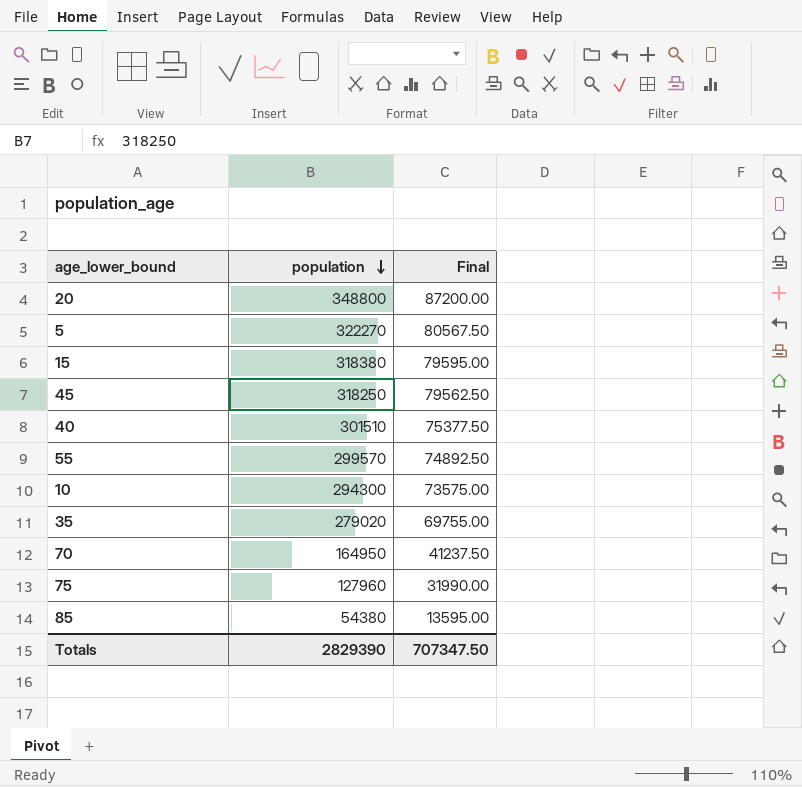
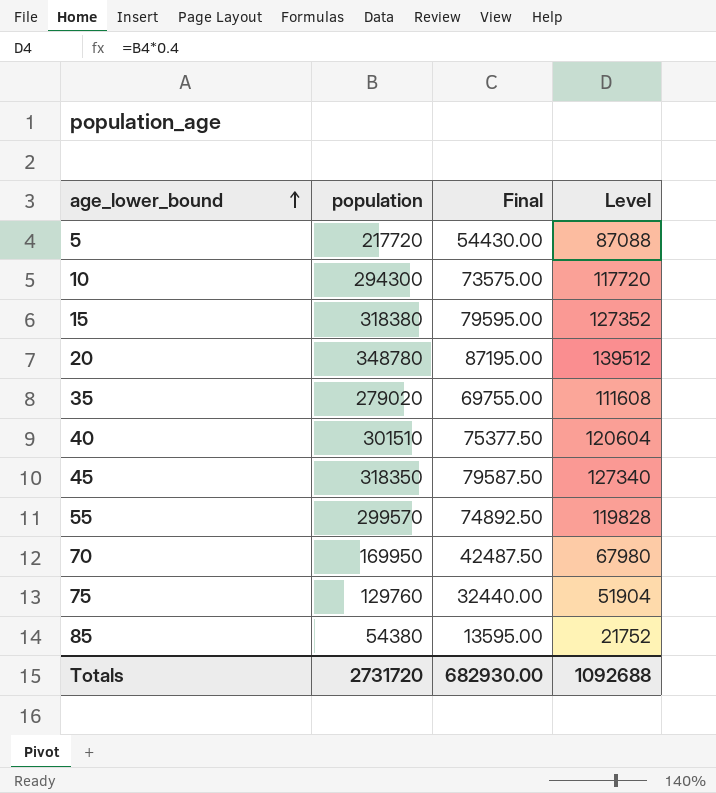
row order: population descending -> age_lower_bound ascending
column Level | formula: none -> [population] * 0.4
5 | population: 322270 -> 217720
5 | Final: 80567.50 -> 54430.00
20 | population: 348800 -> 348780
20 | Final: 87200.00 -> 87195.00
45 | population: 318250 -> 318350
45 | Final: 79562.50 -> 79587.50
70 | population: 164950 -> 169950
70 | Final: 41237.50 -> 42487.50
75 | population: 127960 -> 129760
75 | Final: 31990.00 -> 32440.00
Totals | population: 2829390 -> 2731720
Totals | Final: 707347.50 -> 682930.00

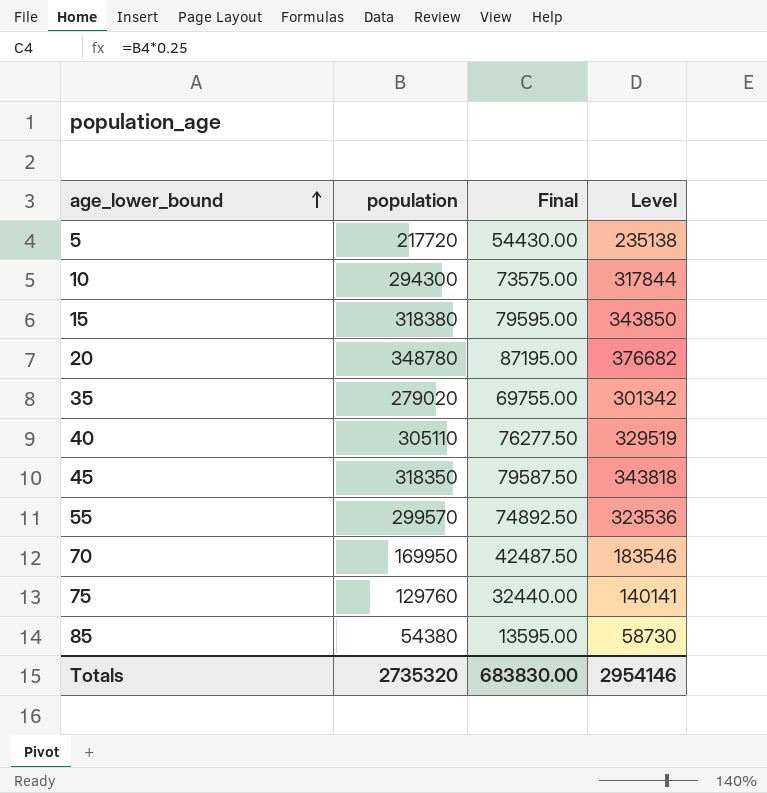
column Level | formula: [population] * 0.4 -> [population] * 1.08
40 | population: 301510 -> 305110
40 | Final: 75377.50 -> 76277.50
Totals | population: 2731720 -> 2735320
Totals | Final: 682930.00 -> 683830.00
Totals | Level: 1092688 -> 2954146

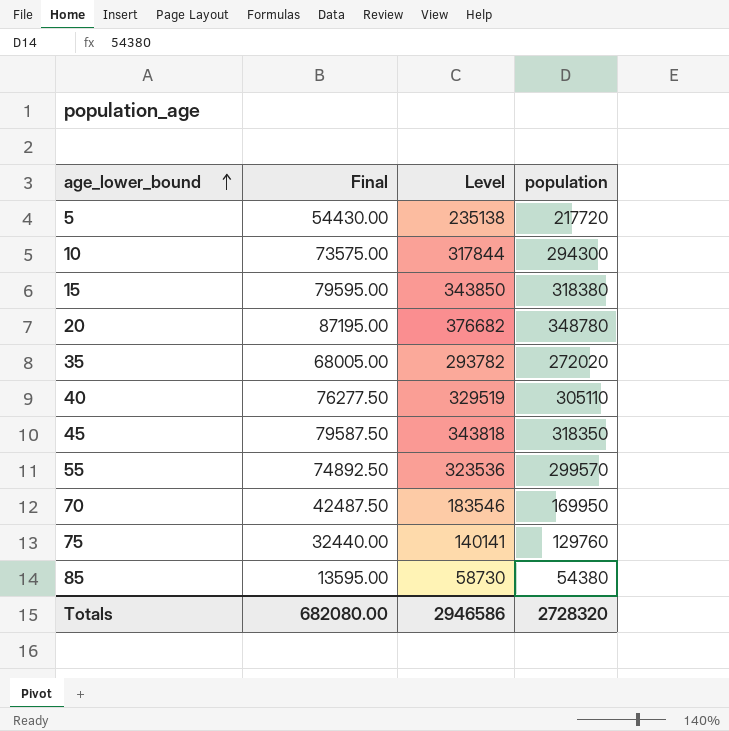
column population | position: 2 -> 4
35 | Final: 69755.00 -> 68005.00
35 | Level: 301342 -> 293782
35 | population: 279020 -> 272020
Totals | Final: 683830.00 -> 682080.00
Totals | Level: 2954146 -> 2946586
Totals | population: 2735320 -> 2728320

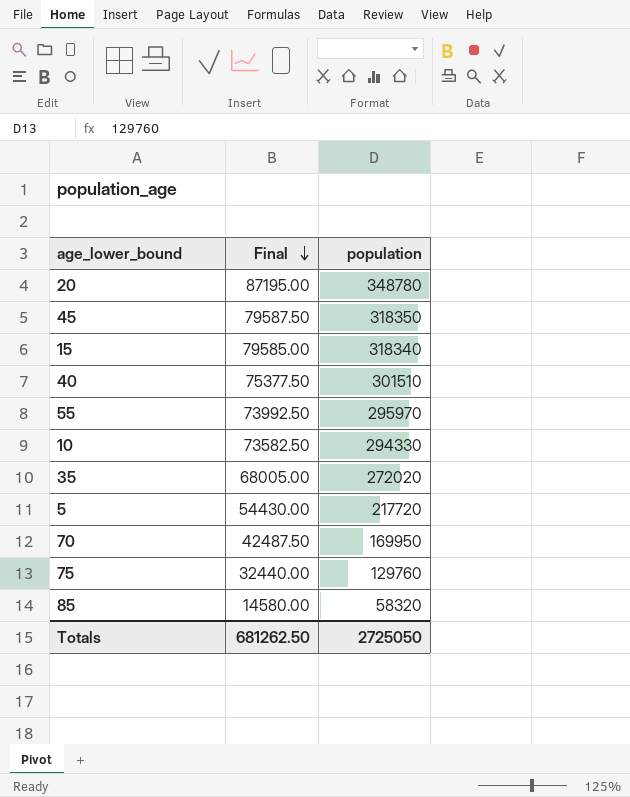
row order: age_lower_bound ascending -> Final descending
column Level | formula: [population] * 1.08 -> none
15 | Final: 79595.00 -> 79585.00
15 | population: 318380 -> 318340
40 | Final: 76277.50 -> 75377.50
40 | population: 305110 -> 301510
55 | Final: 74892.50 -> 73992.50
55 | population: 299570 -> 295970
10 | Final: 73575.00 -> 73582.50
10 | population: 294300 -> 294330
85 | Final: 13595.00 -> 14580.00
85 | population: 54380 -> 58320
Totals | Final: 682080.00 -> 681262.50
Totals | population: 2728320 -> 2725050

